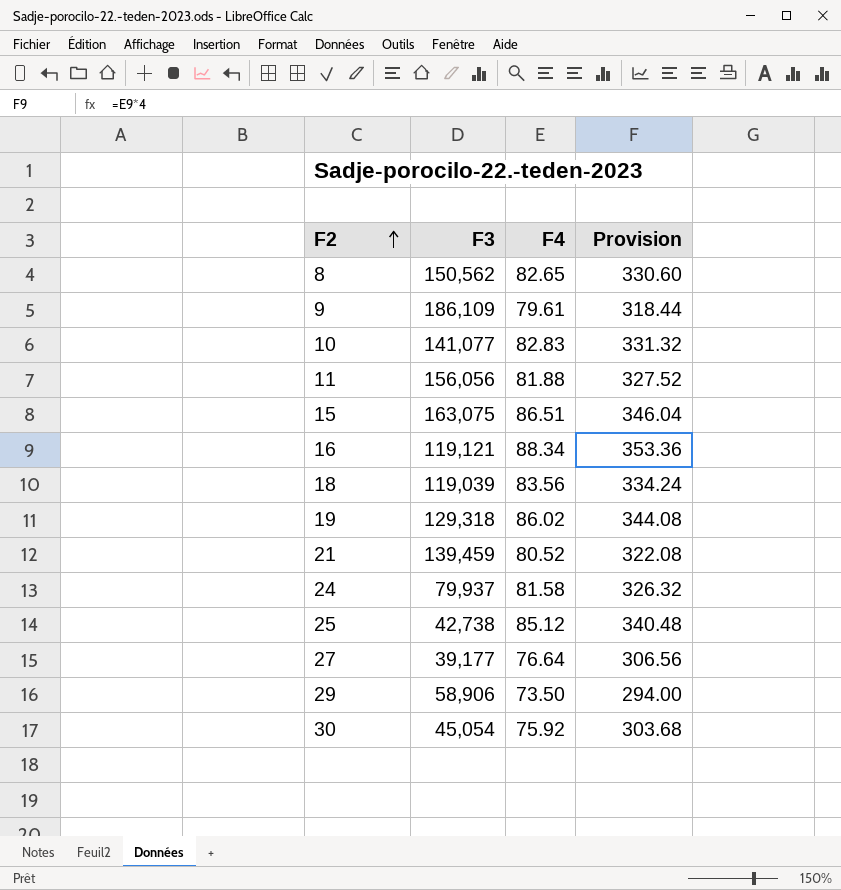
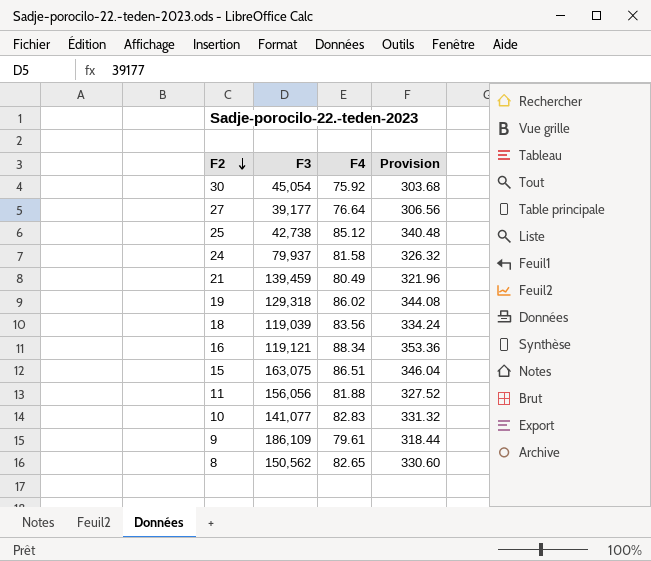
row order: F2 ascending -> F2 descending
row 29: 58,906 | 73.50 | 294.00 -> none
21 | F4: 80.52 -> 80.49
21 | Provision: 322.08 -> 321.96

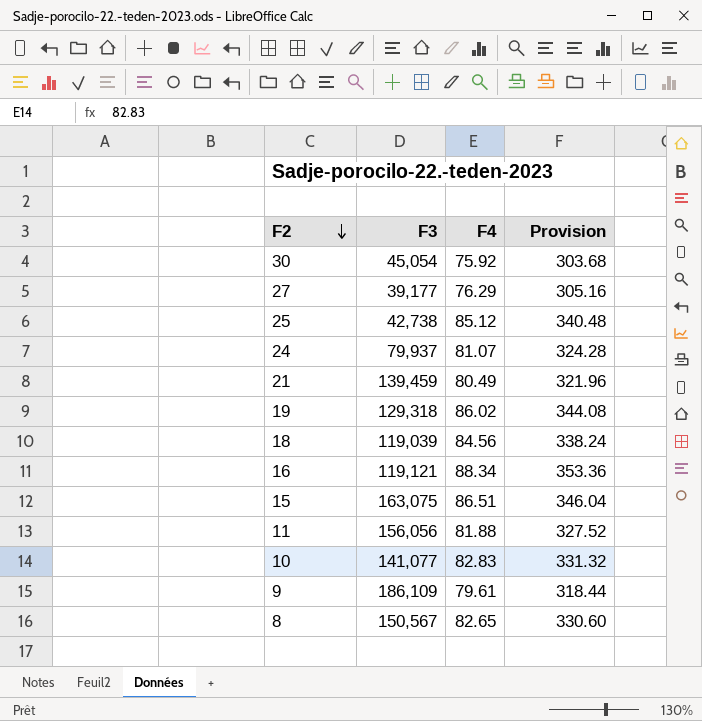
27 | F4: 76.64 -> 76.29
27 | Provision: 306.56 -> 305.16
24 | F4: 81.58 -> 81.07
24 | Provision: 326.32 -> 324.28
18 | F4: 83.56 -> 84.56
18 | Provision: 334.24 -> 338.24
8 | F3: 150,562 -> 150,567

